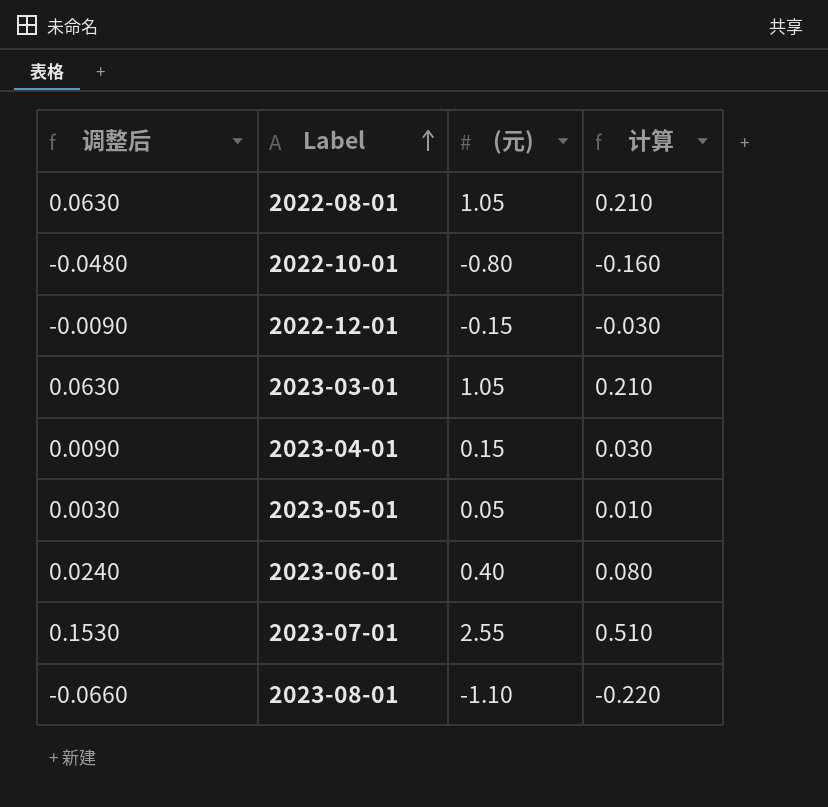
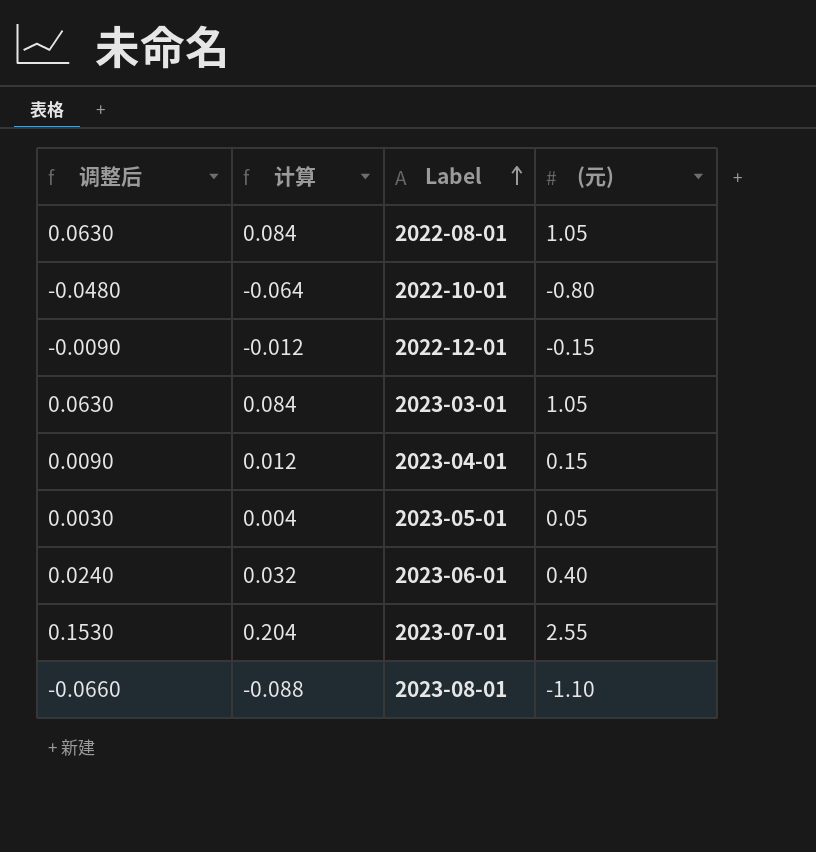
column 计算 | formula: [(元)] * 0.2 -> [(元)] * 0.08
column 计算 | position: 4 -> 2

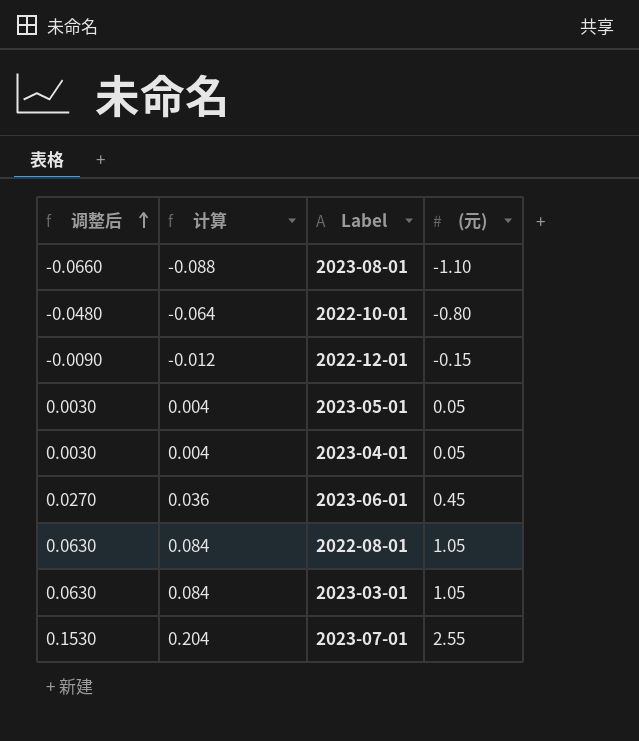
row order: Label ascending -> 调整后 ascending
2023-04-01 | 调整后: 0.0090 -> 0.0030
2023-04-01 | 计算: 0.012 -> 0.004
2023-04-01 | (元): 0.15 -> 0.05
2023-06-01 | 调整后: 0.0240 -> 0.0270
2023-06-01 | 计算: 0.032 -> 0.036
2023-06-01 | (元): 0.40 -> 0.45

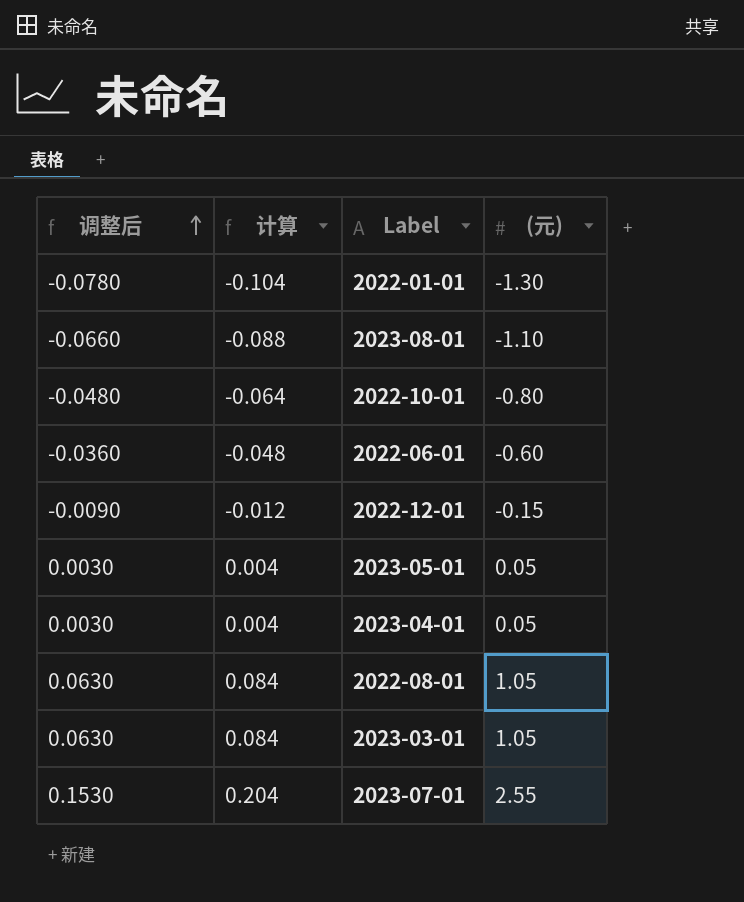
row 2023-06-01: 0.0270 | 0.036 | 0.45 -> none
row 2022-01-01: none -> -0.0780 | -0.104 | -1.30
row 2022-06-01: none -> -0.0360 | -0.048 | -0.60

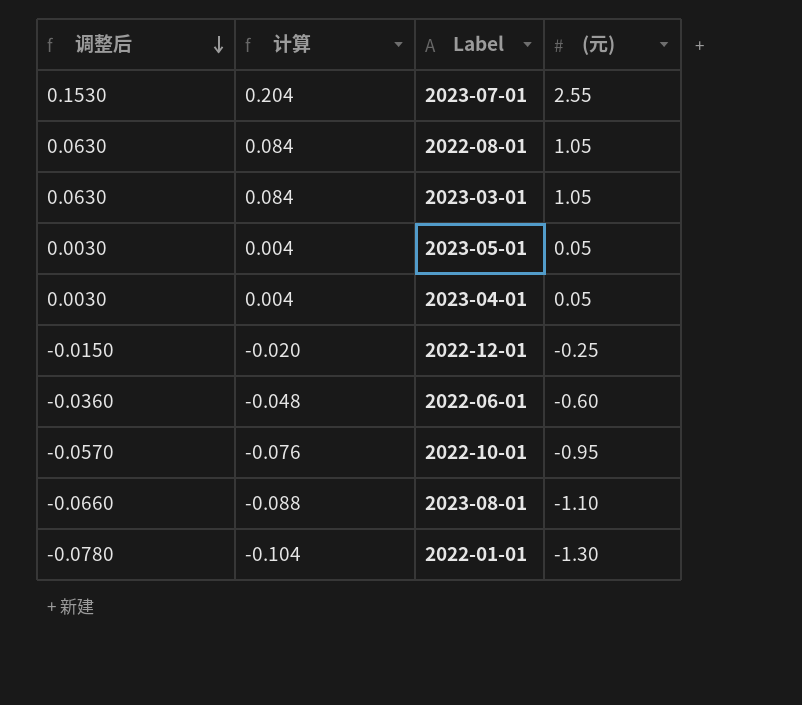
row order: 调整后 ascending -> 调整后 descending
2022-12-01 | 调整后: -0.0090 -> -0.0150
2022-12-01 | 计算: -0.012 -> -0.020
2022-12-01 | (元): -0.15 -> -0.25
2022-10-01 | 调整后: -0.0480 -> -0.0570
2022-10-01 | 计算: -0.064 -> -0.076
2022-10-01 | (元): -0.80 -> -0.95

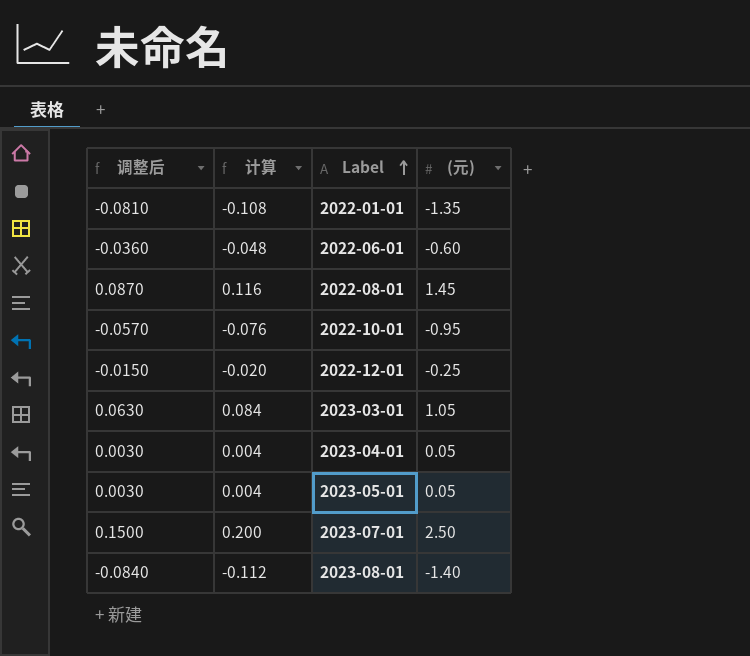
row order: 调整后 descending -> Label ascending
2022-01-01 | 调整后: -0.0780 -> -0.0810
2022-01-01 | 计算: -0.104 -> -0.108
2022-01-01 | (元): -1.30 -> -1.35
2022-08-01 | 调整后: 0.0630 -> 0.0870
2022-08-01 | 计算: 0.084 -> 0.116
2022-08-01 | (元): 1.05 -> 1.45
2023-07-01 | 调整后: 0.1530 -> 0.1500
2023-07-01 | 计算: 0.204 -> 0.200
2023-07-01 | (元): 2.55 -> 2.50
2023-08-01 | 调整后: -0.0660 -> -0.0840
2023-08-01 | 计算: -0.088 -> -0.112
2023-08-01 | (元): -1.10 -> -1.40

